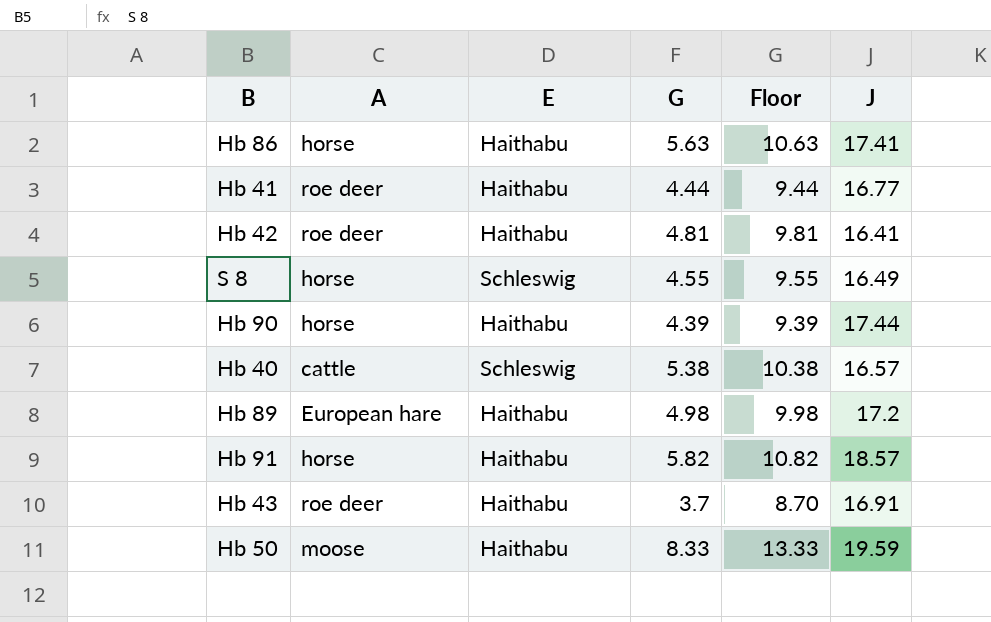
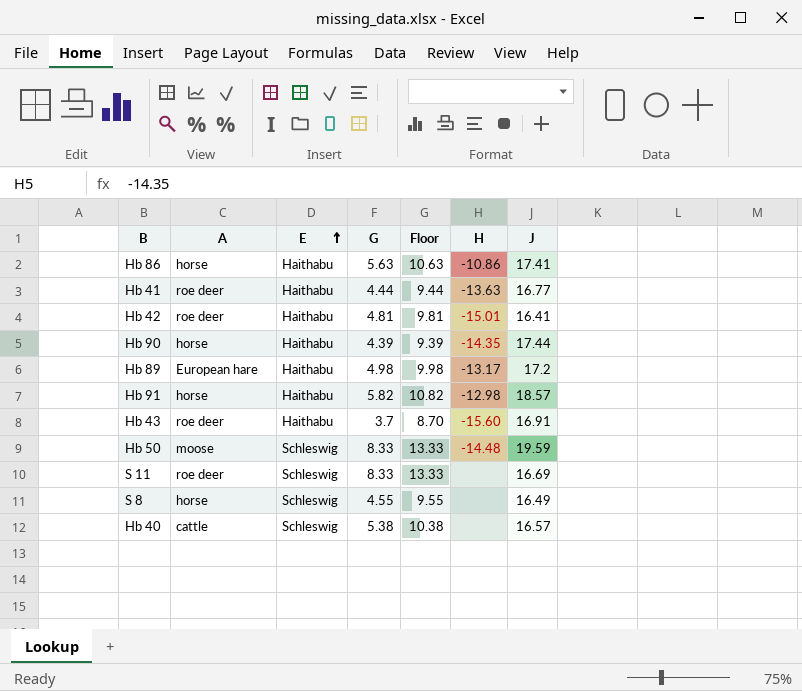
row order: none -> E ascending
column H | position: none -> 6
Hb 50 | E: Haithabu -> Schleswig
row S 11: none -> roe deer | Schleswig | 8.33 | 13.33 | none | 16.69

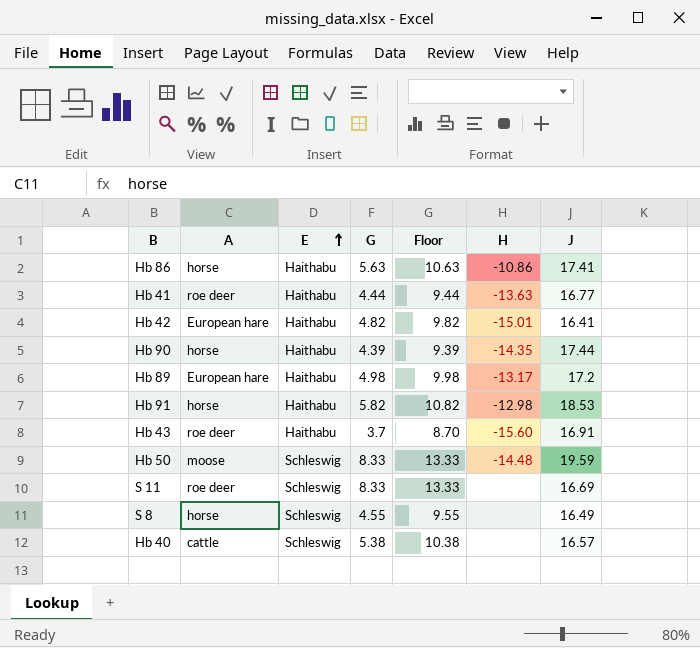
Hb 42 | A: roe deer -> European hare
Hb 42 | G: 4.81 -> 4.82
Hb 42 | Floor: 9.81 -> 9.82
Hb 91 | J: 18.57 -> 18.53

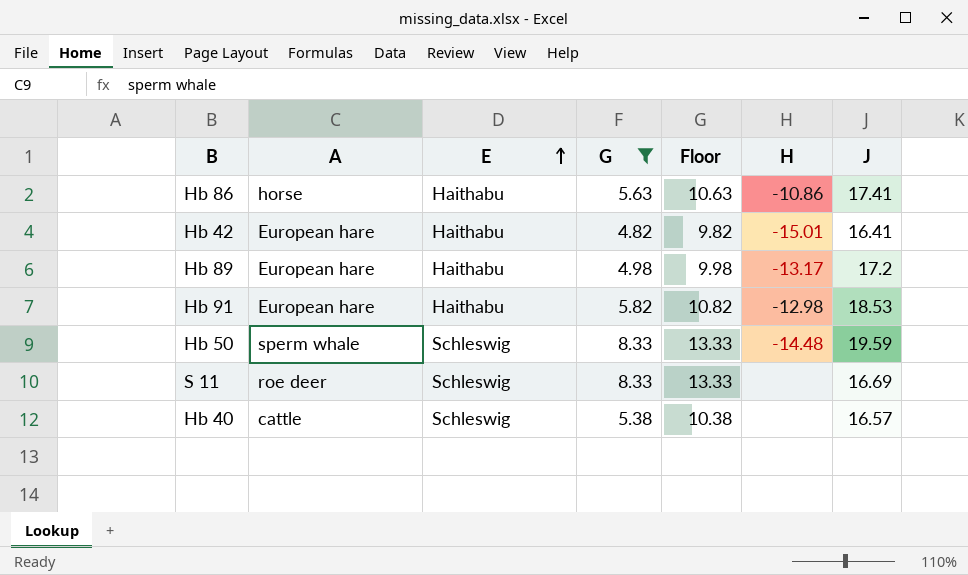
filter: none -> G >= 4.82
Hb 91 | A: horse -> European hare
Hb 50 | A: moose -> sperm whale

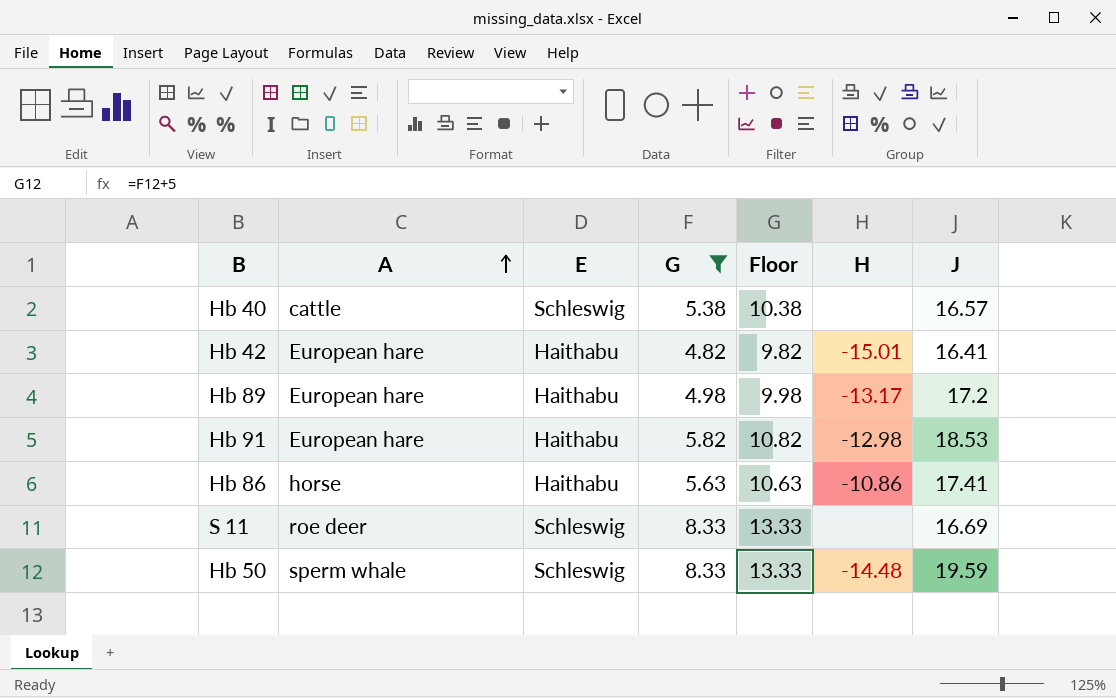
row order: E ascending -> A ascending

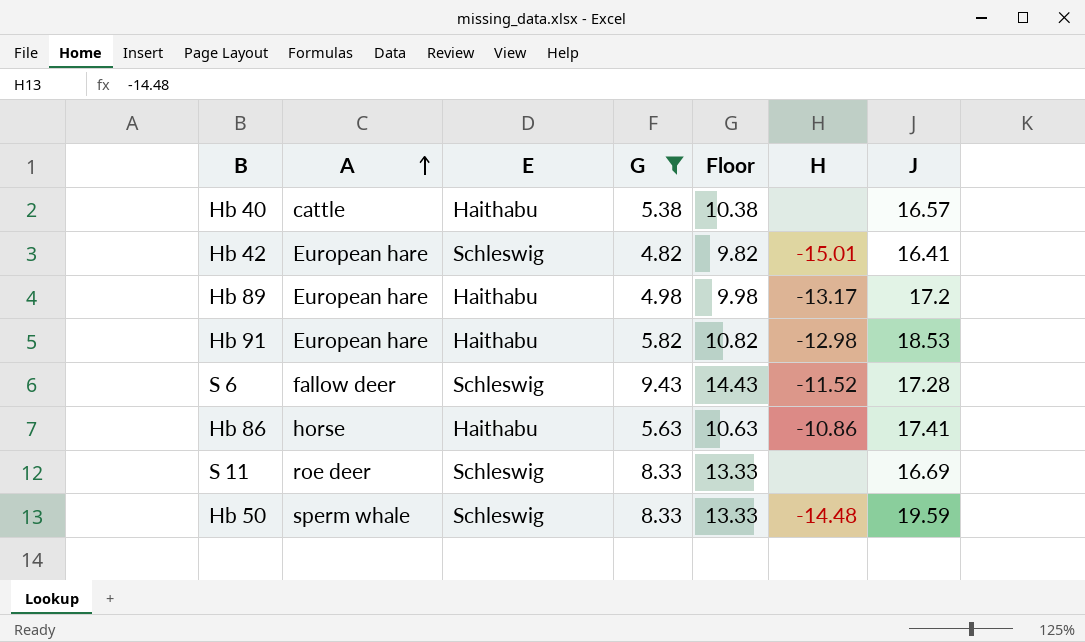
Hb 40 | E: Schleswig -> Haithabu
Hb 42 | E: Haithabu -> Schleswig
row S 6: none -> fallow deer | Schleswig | 9.43 | 14.43 | -11.52 | 17.28

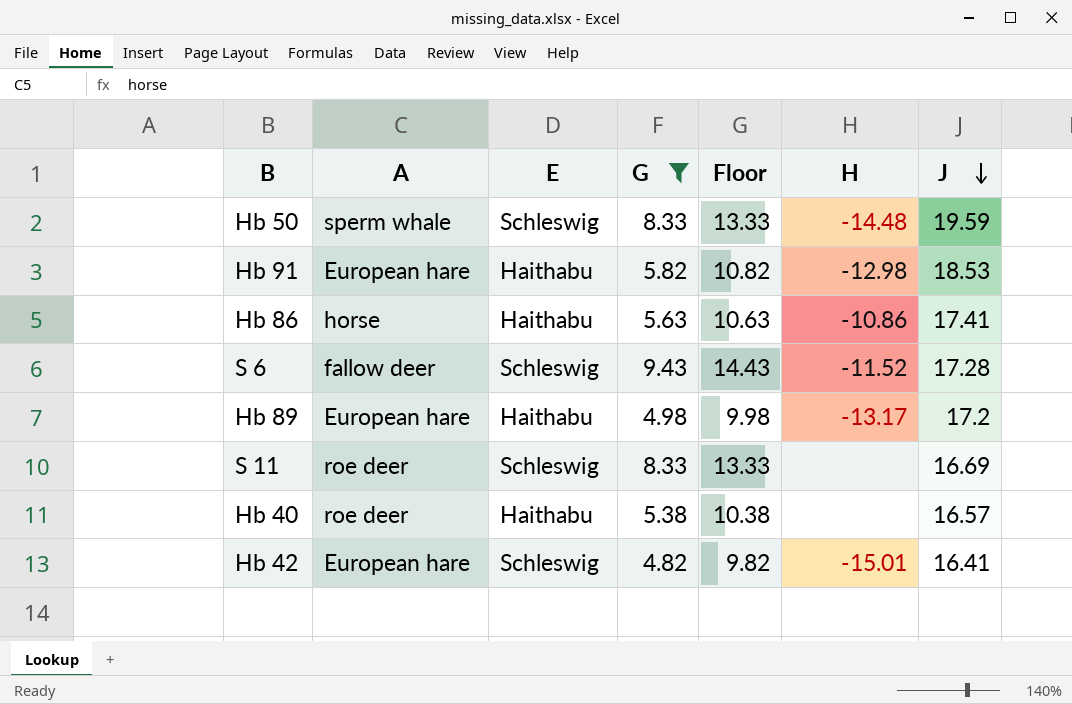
row order: A ascending -> J descending
Hb 40 | A: cattle -> roe deer

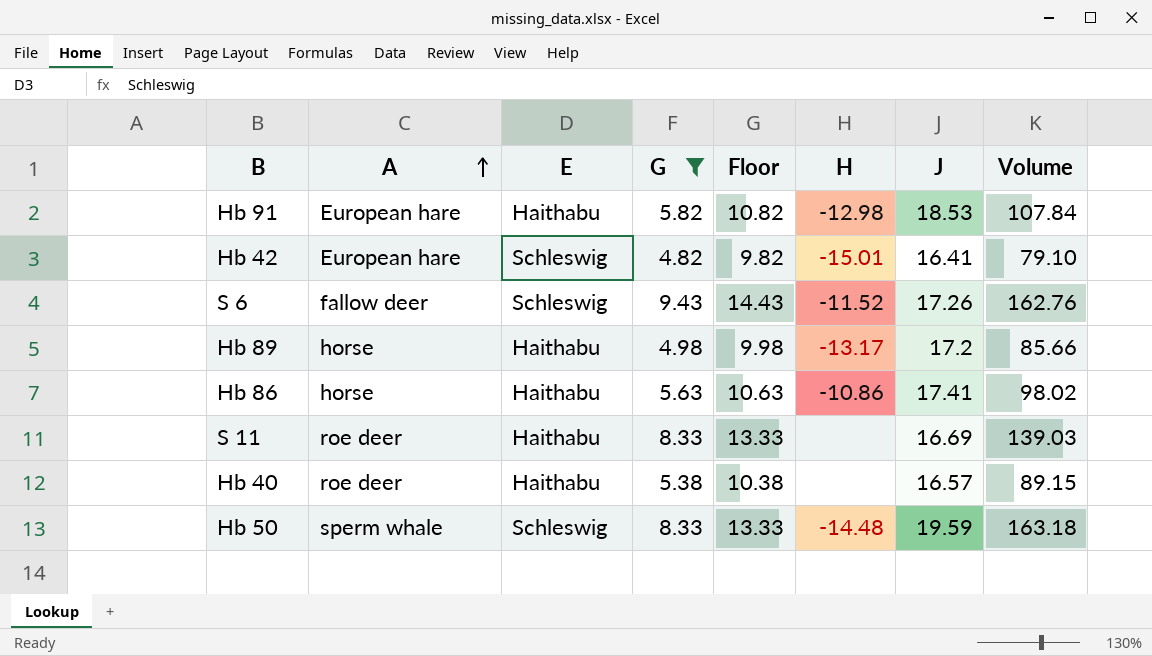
row order: J descending -> A ascending
column Volume | formula: none -> [G] * [J]
S 6 | J: 17.28 -> 17.26
Hb 89 | A: European hare -> horse
S 11 | E: Schleswig -> Haithabu

